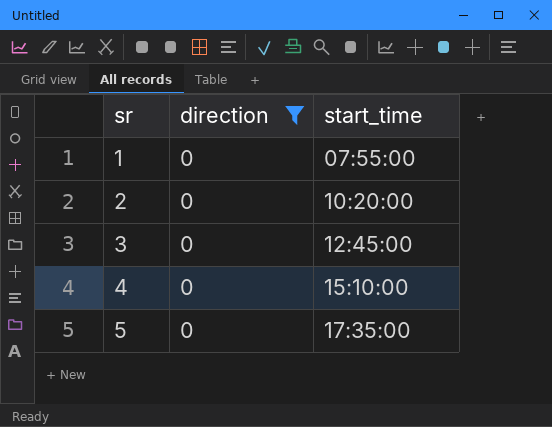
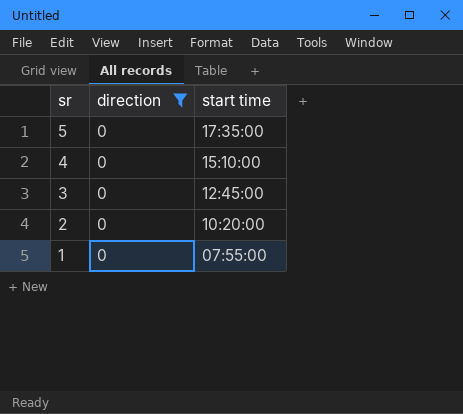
row order: sr ascending -> sr descending
column name: start_time -> start time

